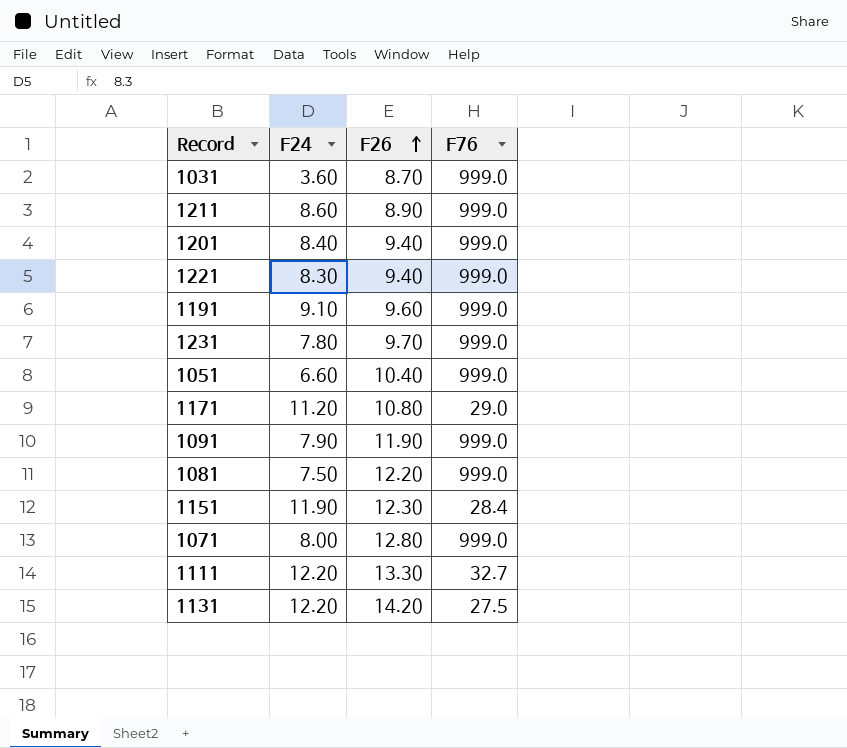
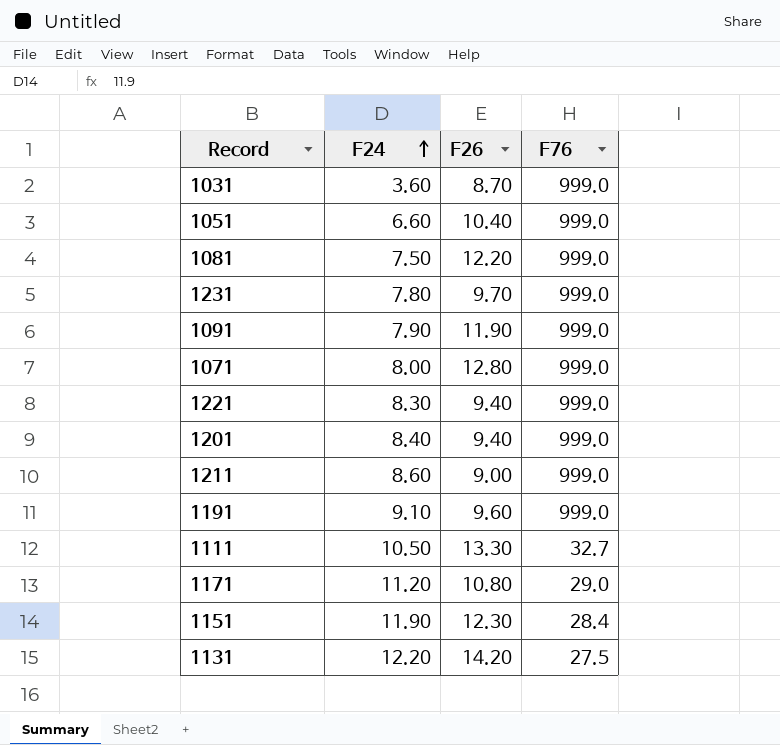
row order: F26 ascending -> F24 ascending
1211 | F26: 8.90 -> 9.00
1111 | F24: 12.20 -> 10.50

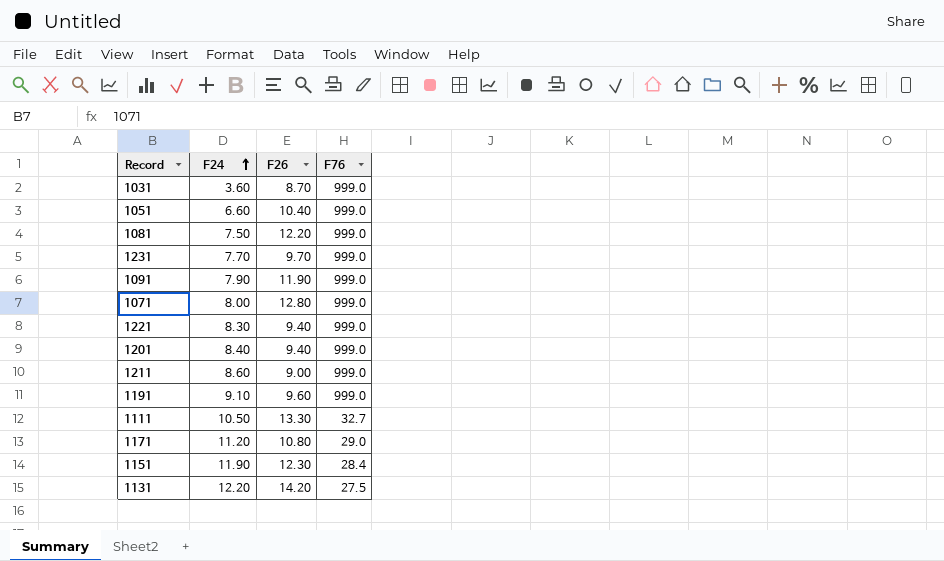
1231 | F24: 7.80 -> 7.70

